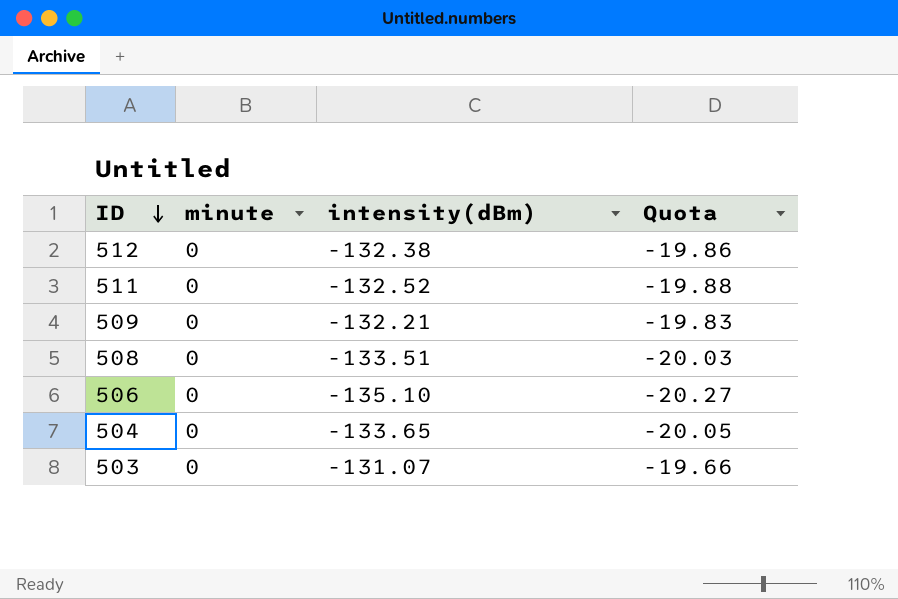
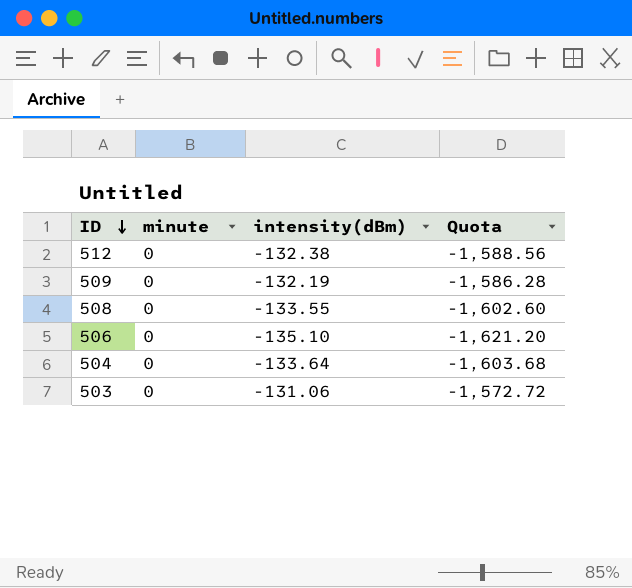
column Quota | formula: [intensity(dBm)] * 0.15 -> [intensity(dBm)] * 12
row 511: 0 | -132.52 | -19.88 -> none
509 | intensity(dBm): -132.21 -> -132.19
508 | intensity(dBm): -133.51 -> -133.55
504 | intensity(dBm): -133.65 -> -133.64
503 | intensity(dBm): -131.07 -> -131.06

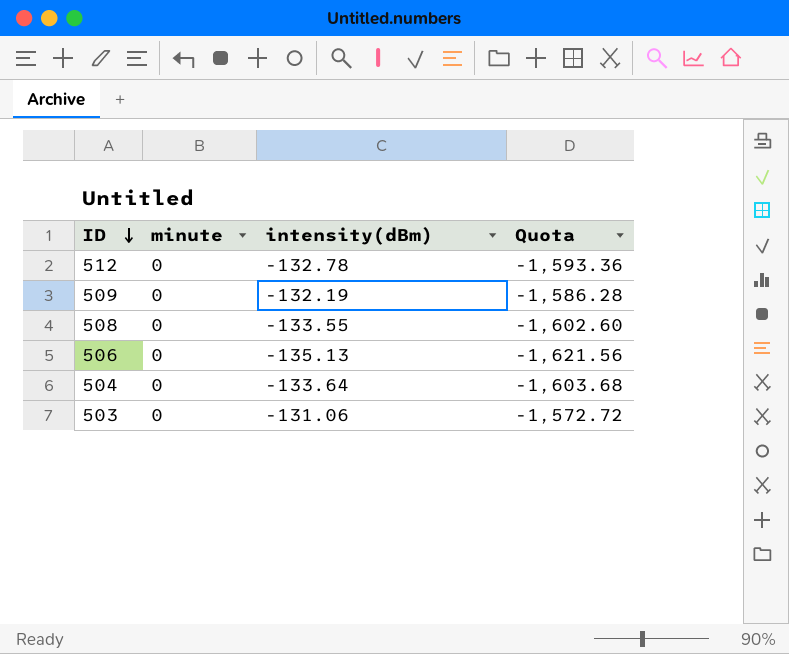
512 | intensity(dBm): -132.38 -> -132.78
512 | Quota: -1,588.56 -> -1,593.36
506 | intensity(dBm): -135.10 -> -135.13
506 | Quota: -1,621.20 -> -1,621.56

